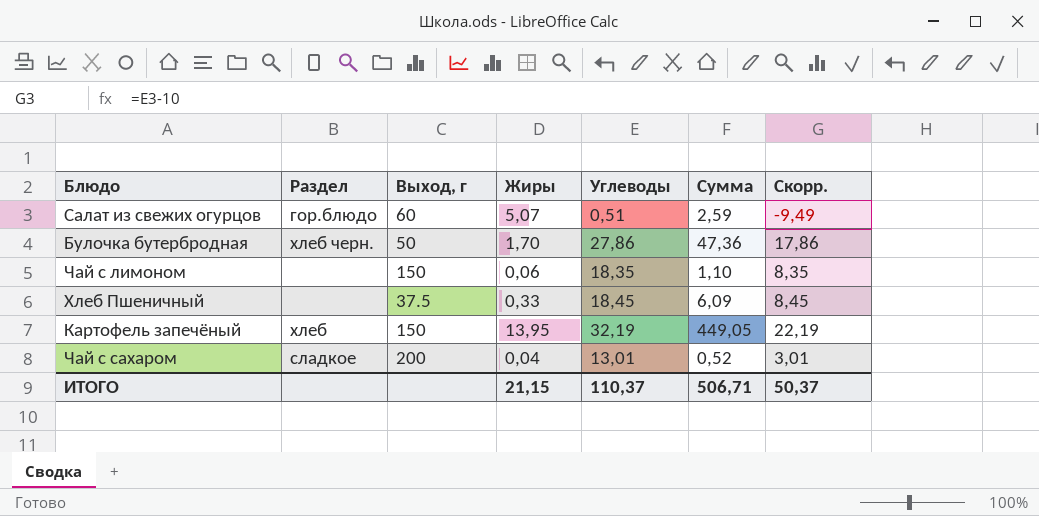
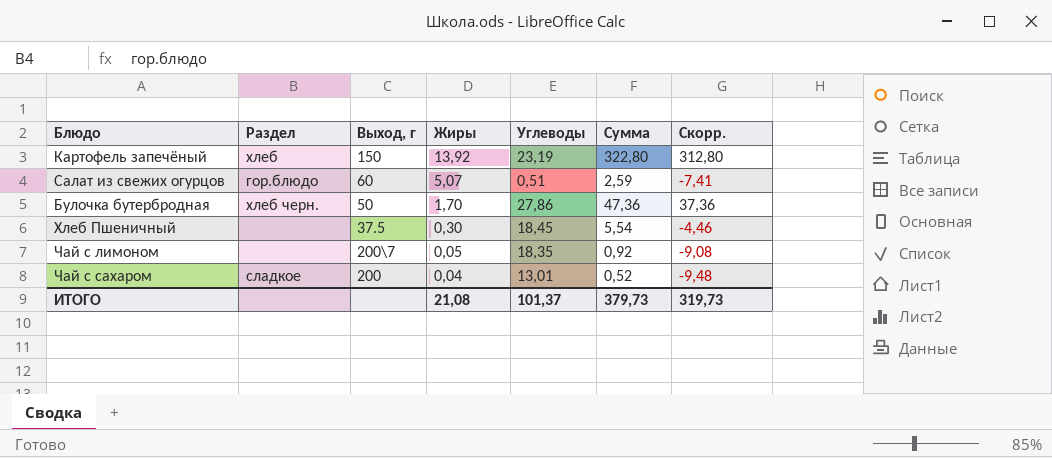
row order: none -> Жиры descending
column Скорр. | formula: [Углеводы] - 10 -> [Сумма] - 10
Картофель запечёный | Жиры: 13,95 -> 13,92
Картофель запечёный | Углеводы: 32,19 -> 23,19
Картофель запечёный | Сумма: 449,05 -> 322,80
Хлеб Пшеничный | Жиры: 0,33 -> 0,30
Хлеб Пшеничный | Сумма: 6,09 -> 5,54
Чай с лимоном | Выход, г: 150 -> 200\7
Чай с лимоном | Жиры: 0,06 -> 0,05
Чай с лимоном | Сумма: 1,10 -> 0,92
ИТОГО | Жиры: 21,15 -> 21,08
ИТОГО | Углеводы: 110,37 -> 101,37
ИТОГО | Сумма: 506,71 -> 379,73
ИТОГО | Скорр.: 50,37 -> 319,73

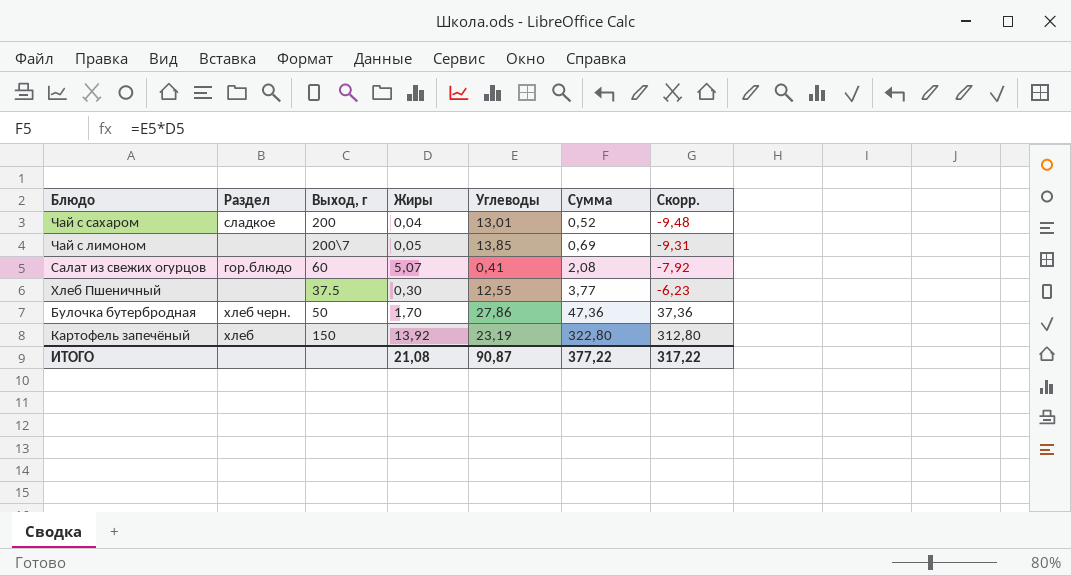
row order: Жиры descending -> Сумма ascending
Чай с лимоном | Углеводы: 18,35 -> 13,85
Чай с лимоном | Сумма: 0,92 -> 0,69
Чай с лимоном | Скорр.: -9,08 -> -9,31
Салат из свежих огурцов | Углеводы: 0,51 -> 0,41
Салат из свежих огурцов | Сумма: 2,59 -> 2,08
Салат из свежих огурцов | Скорр.: -7,41 -> -7,92
Хлеб Пшеничный | Углеводы: 18,45 -> 12,55
Хлеб Пшеничный | Сумма: 5,54 -> 3,77
Хлеб Пшеничный | Скорр.: -4,46 -> -6,23
ИТОГО | Углеводы: 101,37 -> 90,87
ИТОГО | Сумма: 379,73 -> 377,22
ИТОГО | Скорр.: 319,73 -> 317,22

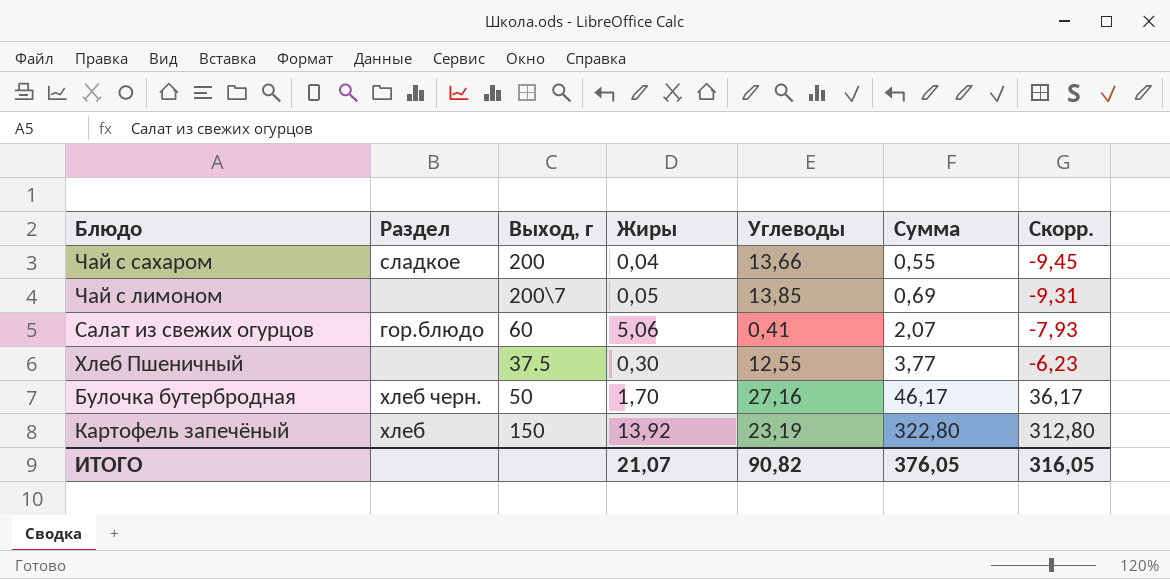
Чай с сахаром | Углеводы: 13,01 -> 13,66
Чай с сахаром | Сумма: 0,52 -> 0,55
Чай с сахаром | Скорр.: -9,48 -> -9,45
Салат из свежих огурцов | Жиры: 5,07 -> 5,06
Салат из свежих огурцов | Сумма: 2,08 -> 2,07
Салат из свежих огурцов | Скорр.: -7,92 -> -7,93
Булочка бутербродная | Углеводы: 27,86 -> 27,16
Булочка бутербродная | Сумма: 47,36 -> 46,17
Булочка бутербродная | Скорр.: 37,36 -> 36,17
ИТОГО | Жиры: 21,08 -> 21,07
ИТОГО | Углеводы: 90,87 -> 90,82
ИТОГО | Сумма: 377,22 -> 376,05
ИТОГО | Скорр.: 317,22 -> 316,05

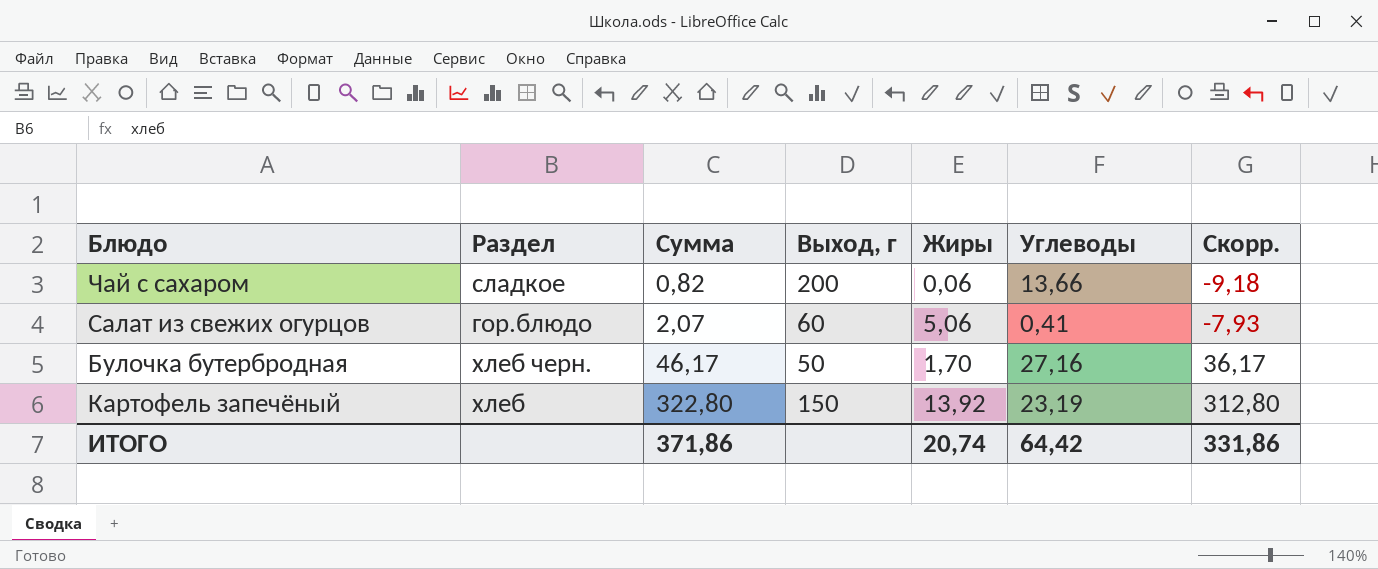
column Сумма | position: 6 -> 3
row Чай с лимоном: none | 200\7 | 0,05 | 13,85 | 0,69 | -9,31 -> none
row Хлеб Пшеничный: none | 37.5 | 0,30 | 12,55 | 3,77 | -6,23 -> none
Чай с сахаром | Сумма: 0,55 -> 0,82
Чай с сахаром | Жиры: 0,04 -> 0,06
Чай с сахаром | Скорр.: -9,45 -> -9,18
ИТОГО | Сумма: 376,05 -> 371,86
ИТОГО | Жиры: 21,07 -> 20,74
ИТОГО | Углеводы: 90,82 -> 64,42
ИТОГО | Скорр.: 316,05 -> 331,86

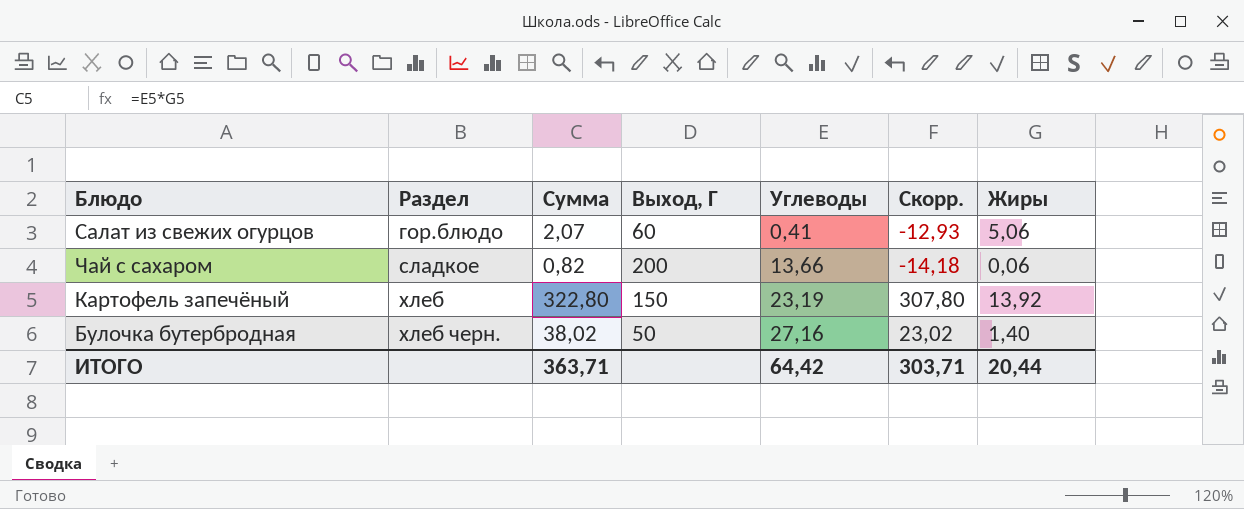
row order: Сумма ascending -> Раздел ascending
column name: Выход, г -> Выход, Г
column Скорр. | formula: [Сумма] - 10 -> [Сумма] - 15
column Жиры | position: 5 -> 7
Булочка бутербродная | Сумма: 46,17 -> 38,02
Булочка бутербродная | Жиры: 1,70 -> 1,40
ИТОГО | Сумма: 371,86 -> 363,71
ИТОГО | Скорр.: 331,86 -> 303,71
ИТОГО | Жиры: 20,74 -> 20,44

